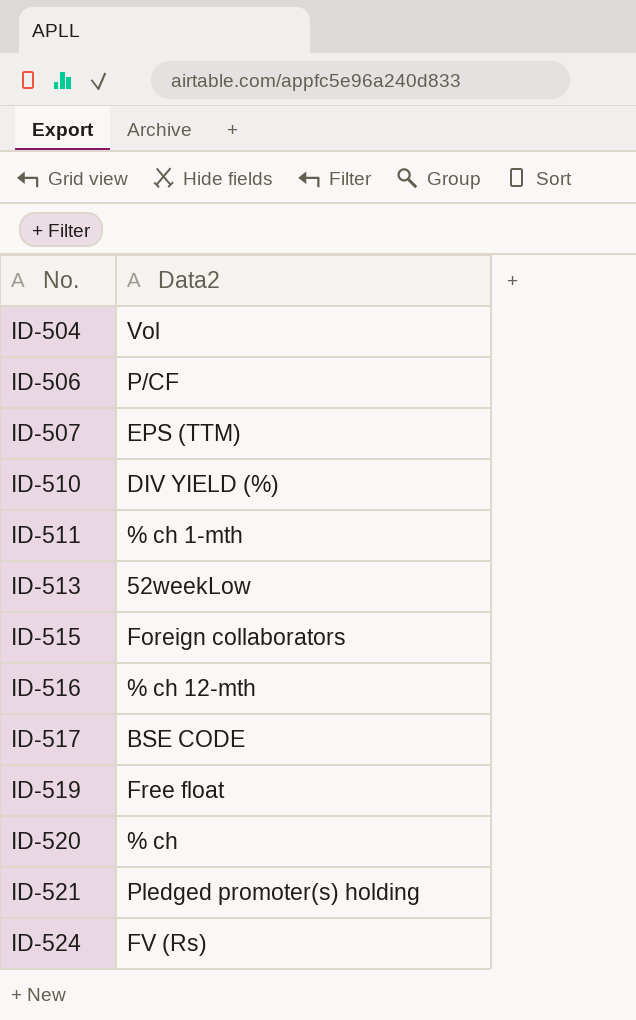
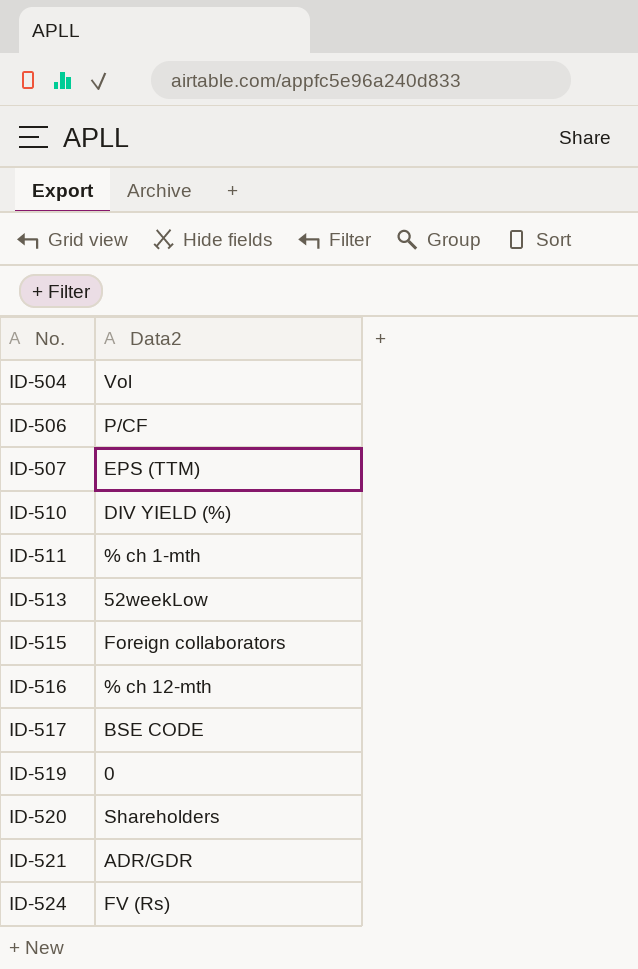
ID-519 | Data2: Free float -> 0
ID-520 | Data2: % ch -> Shareholders
ID-521 | Data2: Pledged promoter(s) holding -> ADR/GDR

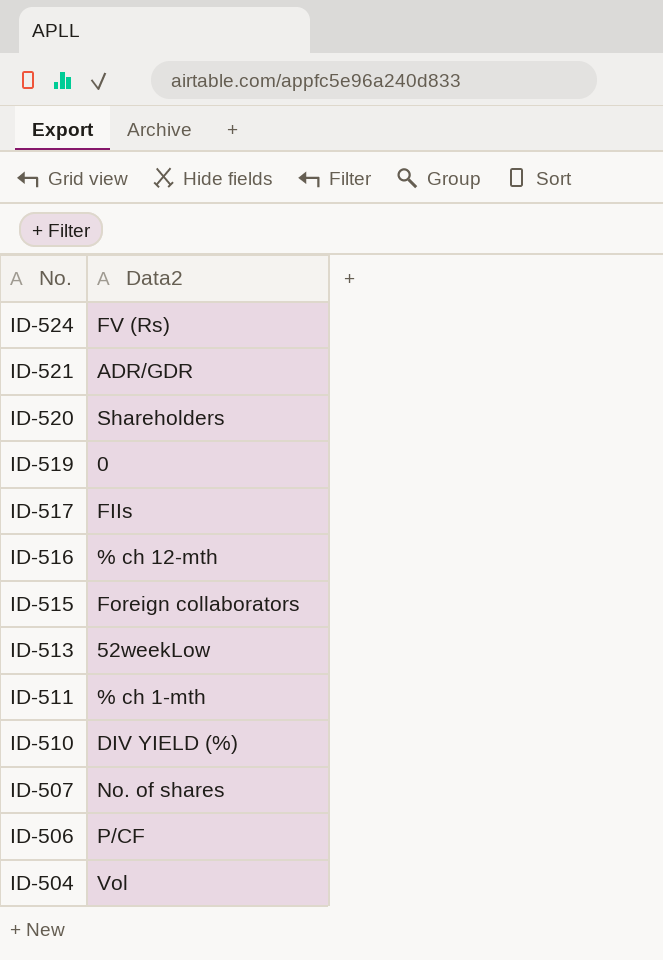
row order: No. ascending -> No. descending
ID-517 | Data2: BSE CODE -> FIIs
ID-507 | Data2: EPS (TTM) -> No. of shares

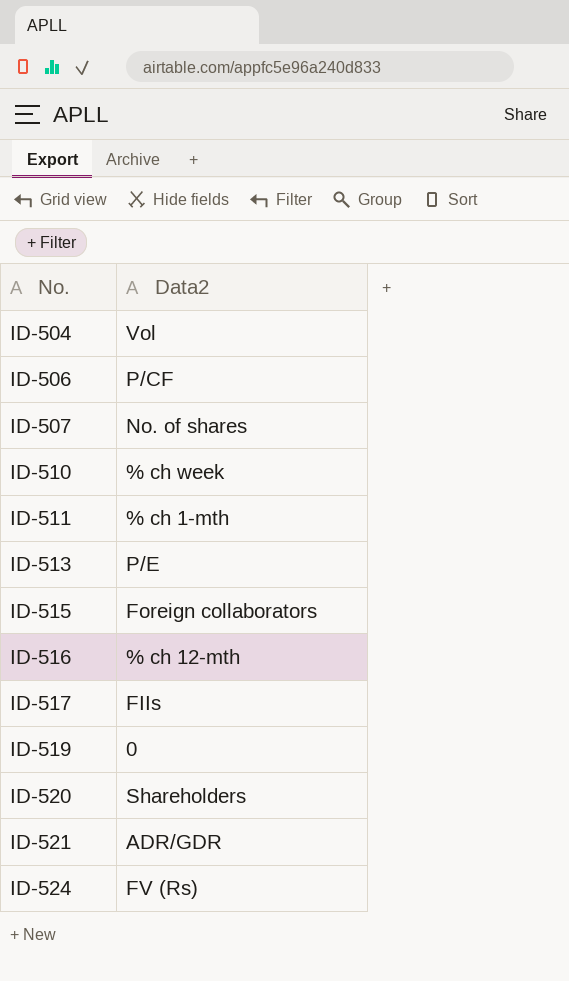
row order: No. descending -> No. ascending
ID-510 | Data2: DIV YIELD (%) -> % ch week
ID-513 | Data2: 52weekLow -> P/E

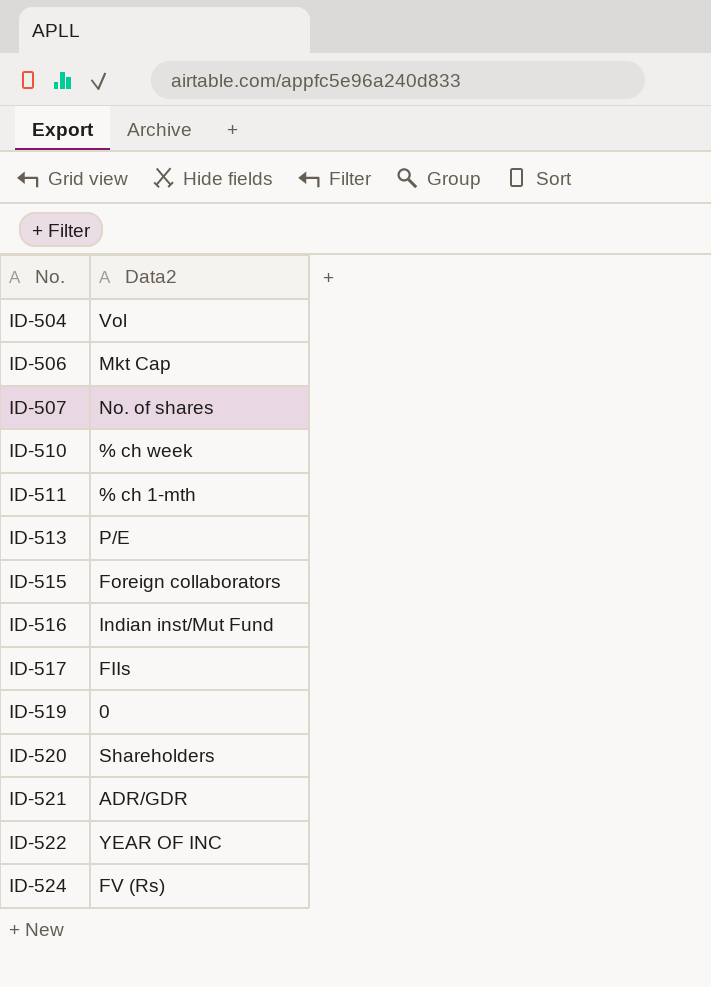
ID-506 | Data2: P/CF -> Mkt Cap
ID-516 | Data2: % ch 12-mth -> Indian inst/Mut Fund
row ID-522: none -> YEAR OF INC

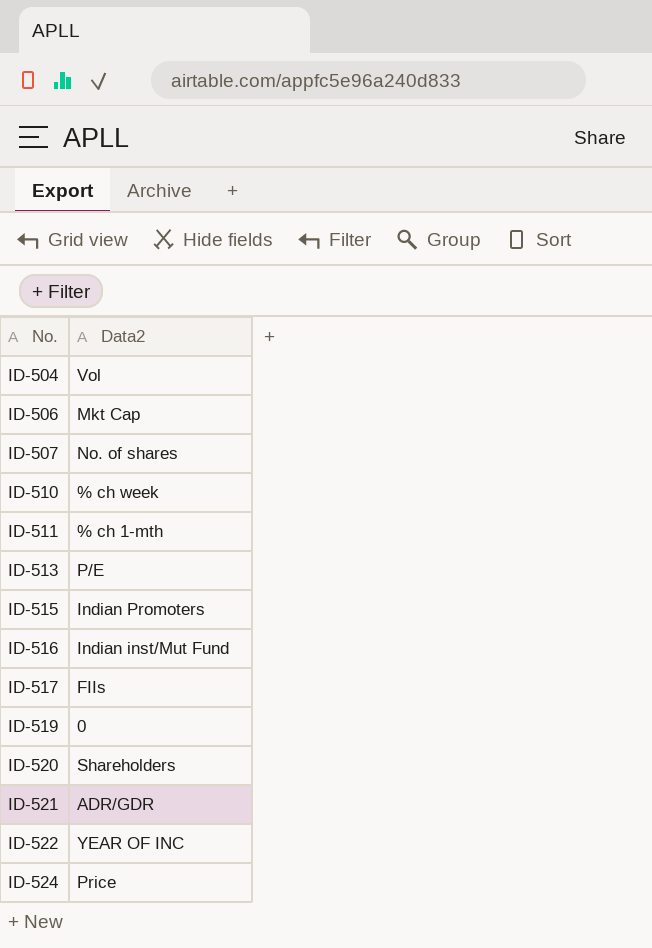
ID-515 | Data2: Foreign collaborators -> Indian Promoters
ID-524 | Data2: FV (Rs) -> Price

